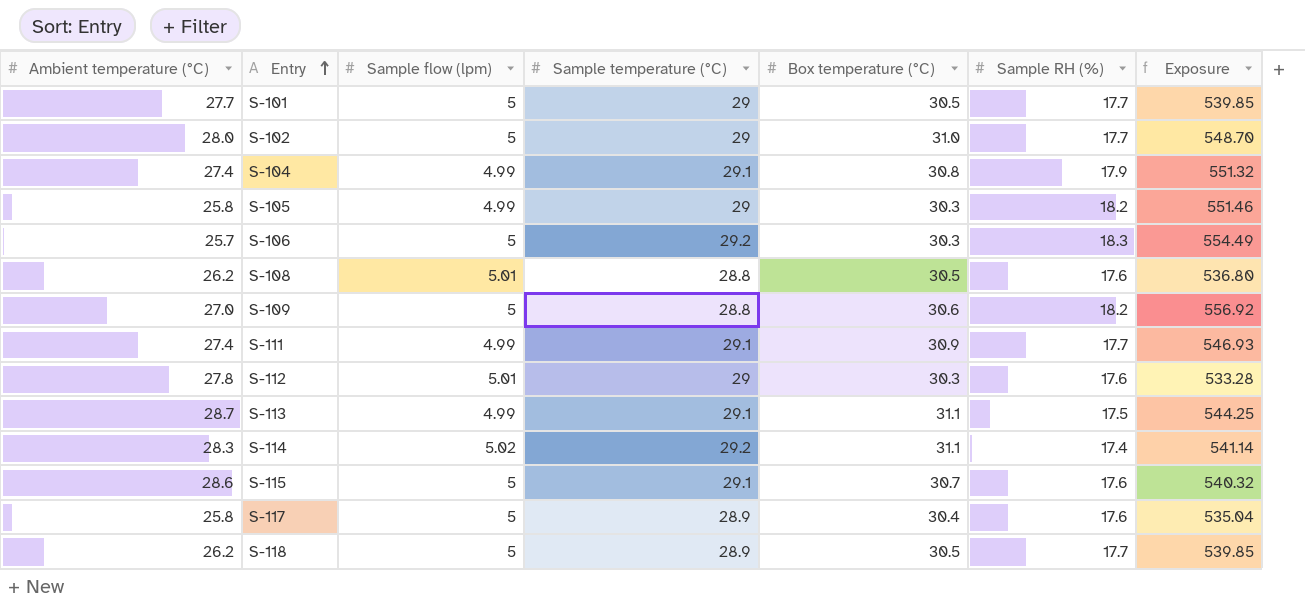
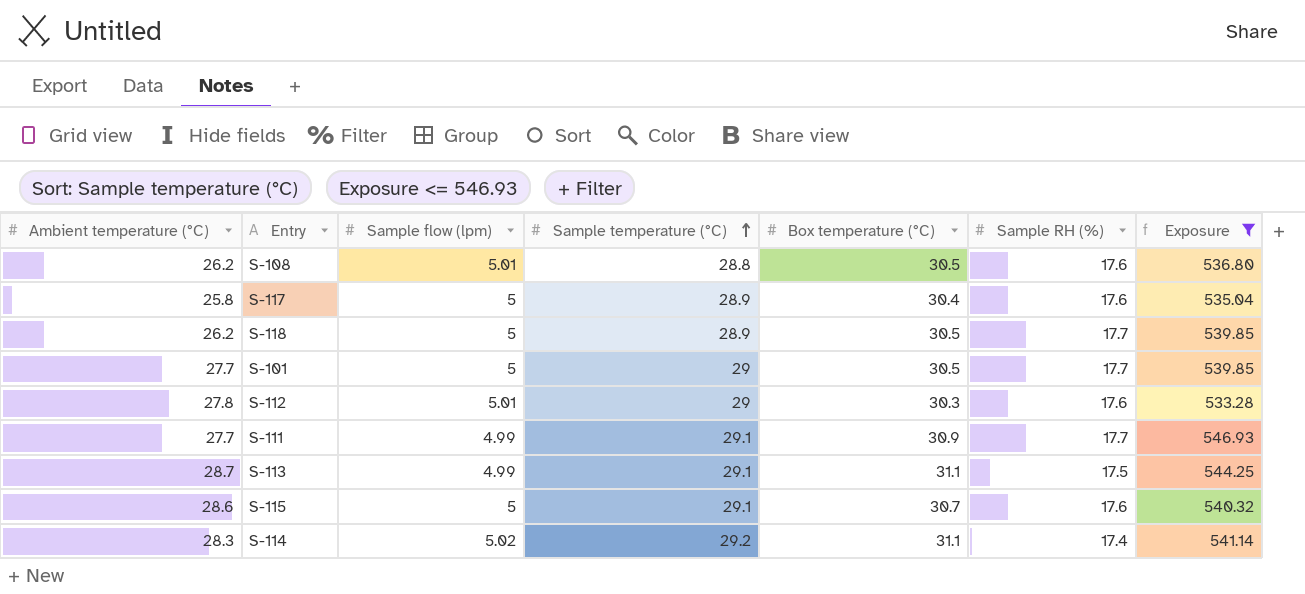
filter: none -> Exposure <= 546.93
row order: Entry ascending -> Sample temperature (°C) ascending
S-111 | Ambient temperature (°C): 27.4 -> 27.7

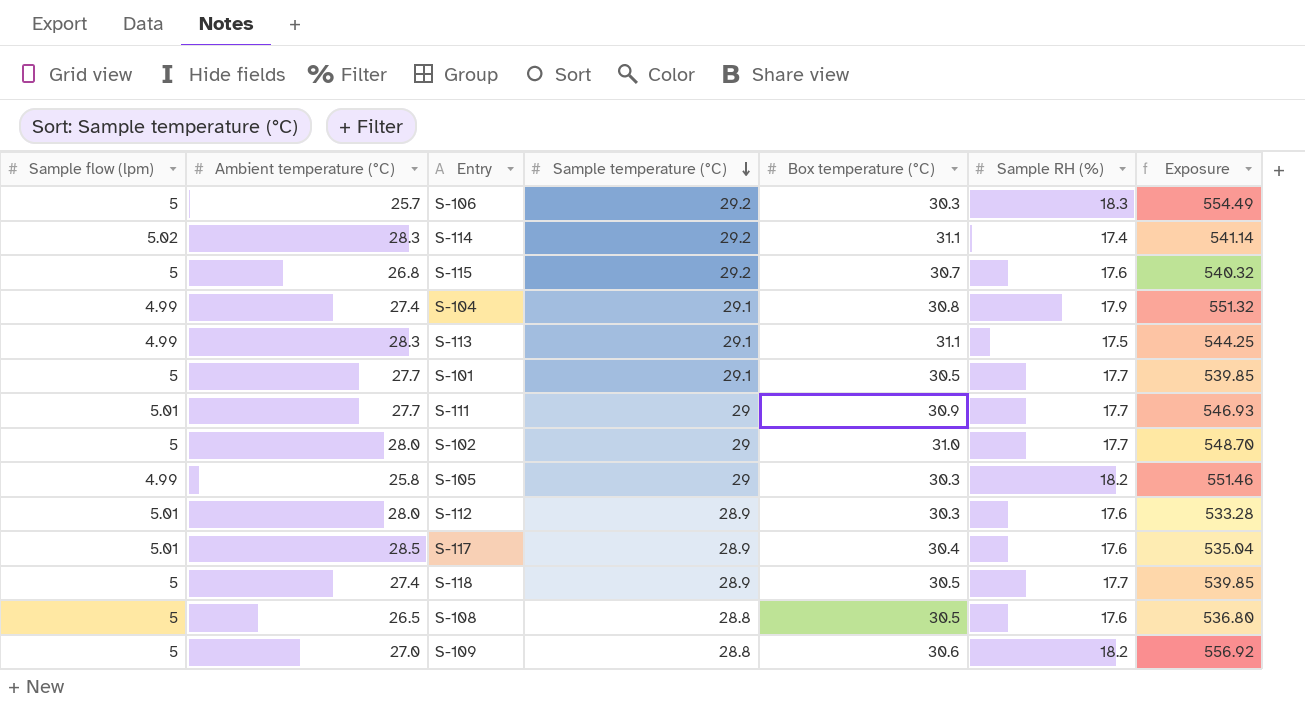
filter: Exposure <= 546.93 -> none
row order: Sample temperature (°C) ascending -> Sample temperature (°C) descending
column Sample flow (lpm) | position: 3 -> 1
S-115 | Ambient temperature (°C): 28.6 -> 26.8
S-115 | Sample temperature (°C): 29.1 -> 29.2
S-113 | Ambient temperature (°C): 28.7 -> 28.3
S-101 | Sample temperature (°C): 29 -> 29.1
S-111 | Sample flow (lpm): 4.99 -> 5.01
S-111 | Sample temperature (°C): 29.1 -> 29
S-112 | Ambient temperature (°C): 27.8 -> 28.0
S-112 | Sample temperature (°C): 29 -> 28.9
S-117 | Sample flow (lpm): 5 -> 5.01
S-117 | Ambient temperature (°C): 25.8 -> 28.5
S-118 | Ambient temperature (°C): 26.2 -> 27.4
S-108 | Sample flow (lpm): 5.01 -> 5
S-108 | Ambient temperature (°C): 26.2 -> 26.5

